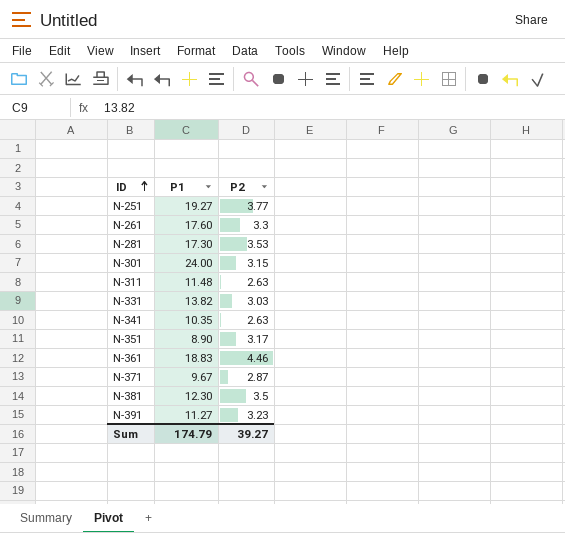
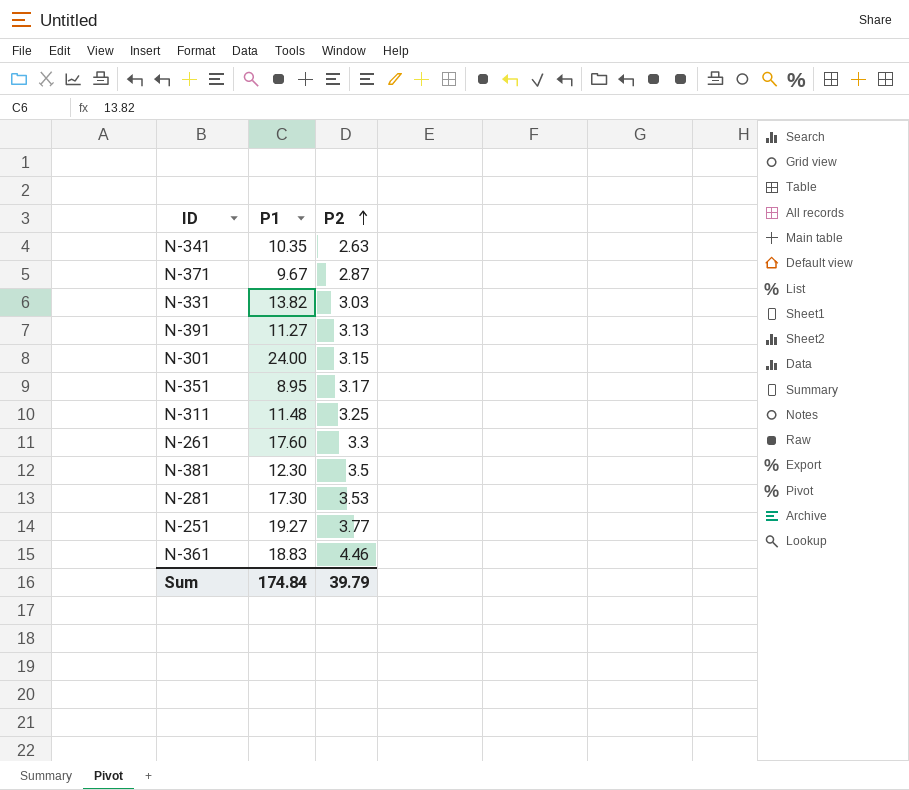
row order: ID ascending -> P2 ascending
N-391 | P2: 3.23 -> 3.13
N-351 | P1: 8.90 -> 8.95
N-311 | P2: 2.63 -> 3.25
Sum | P1: 174.79 -> 174.84
Sum | P2: 39.27 -> 39.79

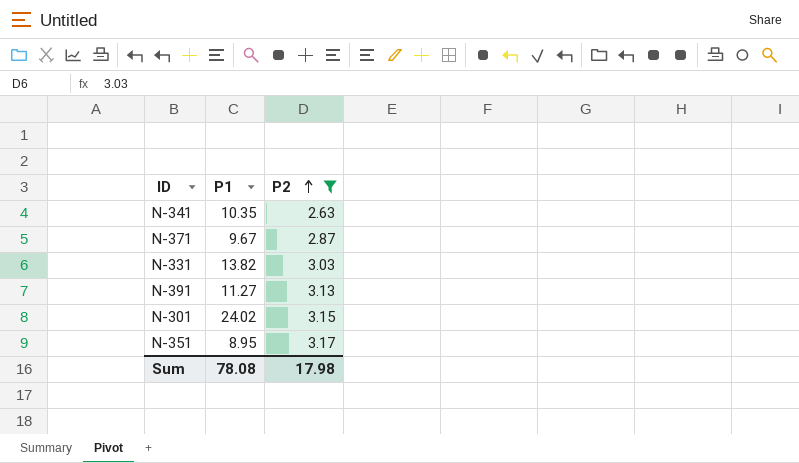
filter: none -> P2 <= 3.17
N-301 | P1: 24.00 -> 24.02
Sum | P1: 174.84 -> 78.08
Sum | P2: 39.79 -> 17.98

